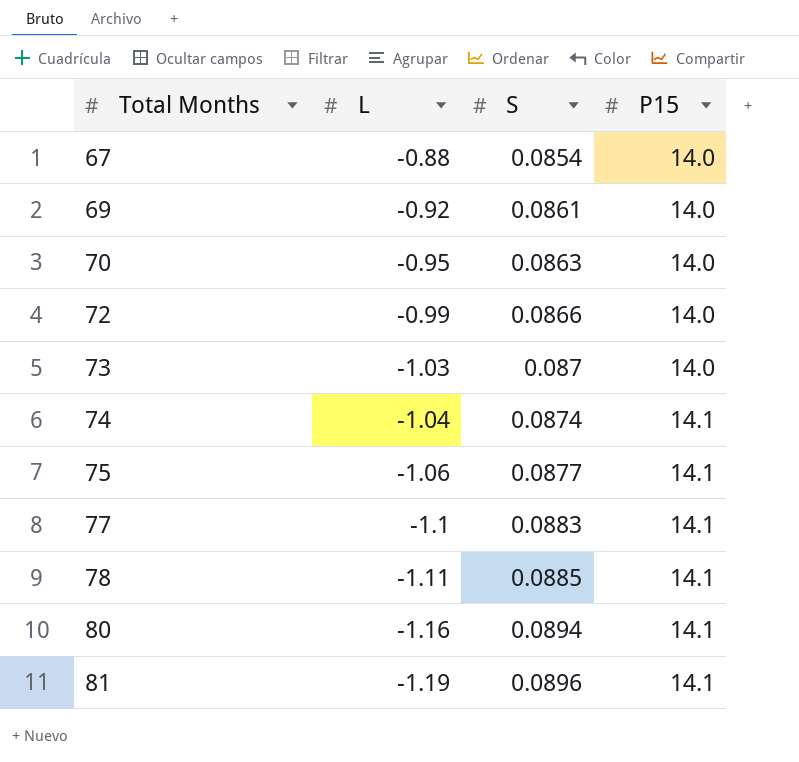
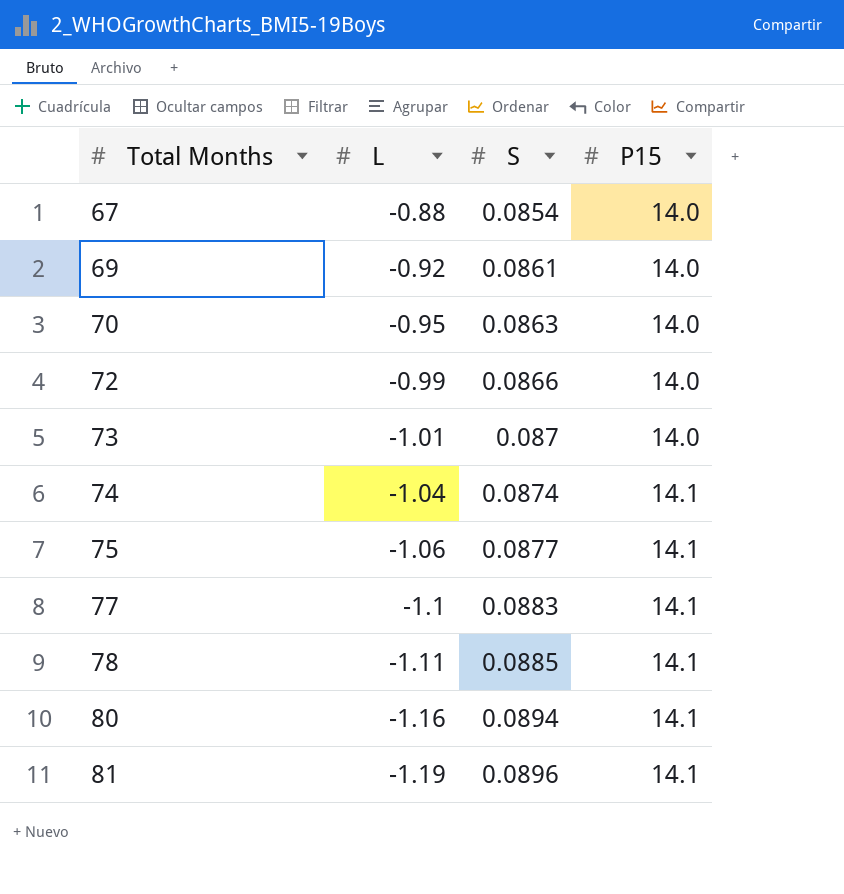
73 | L: -1.03 -> -1.01

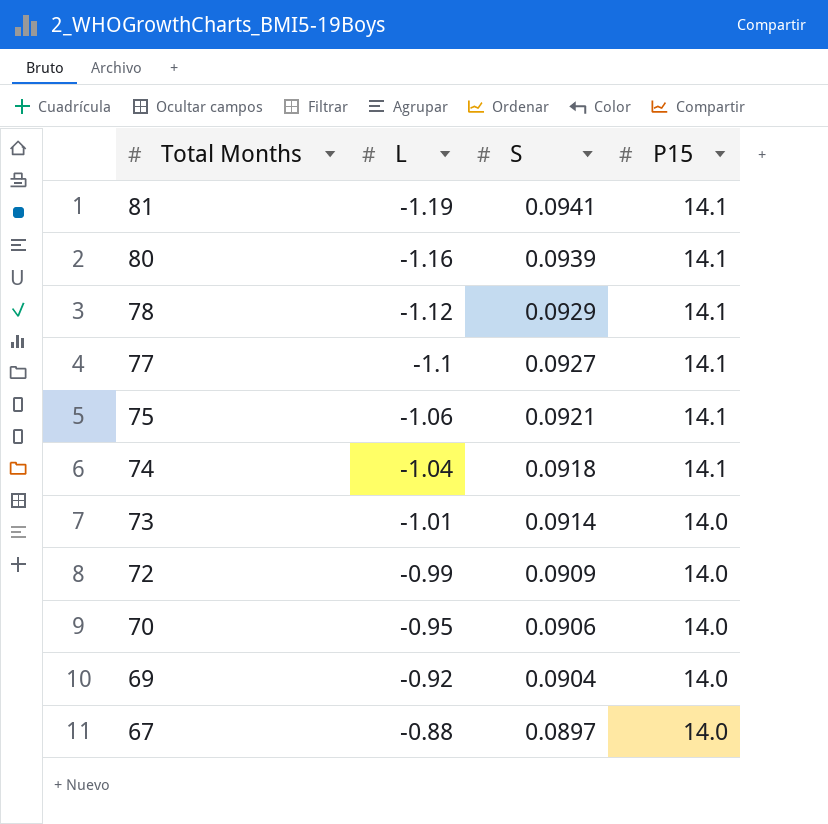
row order: Total Months ascending -> Total Months descending
81 | S: 0.0896 -> 0.0941
80 | S: 0.0894 -> 0.0939
78 | L: -1.11 -> -1.12
78 | S: 0.0885 -> 0.0929
77 | S: 0.0883 -> 0.0927
75 | S: 0.0877 -> 0.0921
74 | S: 0.0874 -> 0.0918
73 | S: 0.087 -> 0.0914
72 | S: 0.0866 -> 0.0909
70 | S: 0.0863 -> 0.0906
69 | S: 0.0861 -> 0.0904
67 | S: 0.0854 -> 0.0897

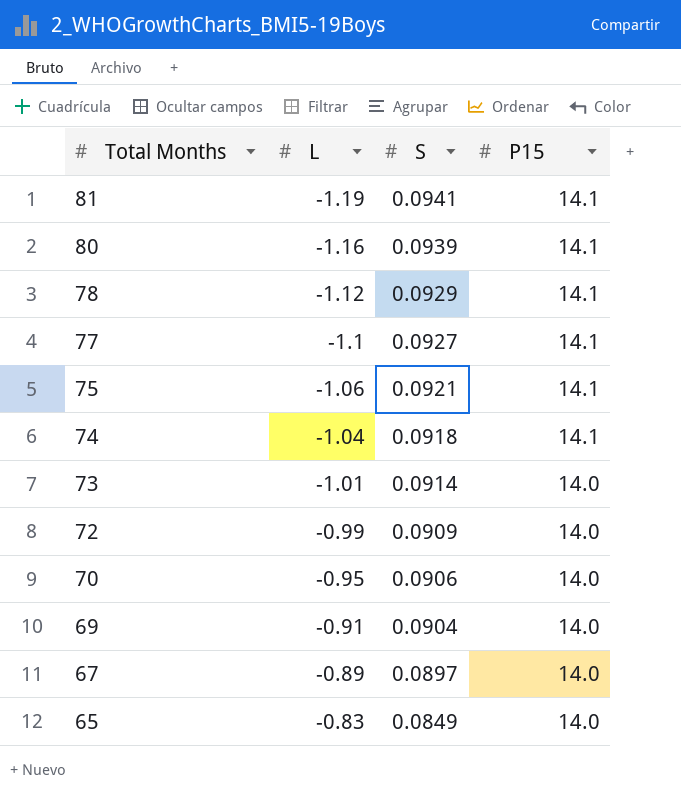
69 | L: -0.92 -> -0.91
67 | L: -0.88 -> -0.89
row 65: none -> -0.83 | 0.0849 | 14.0

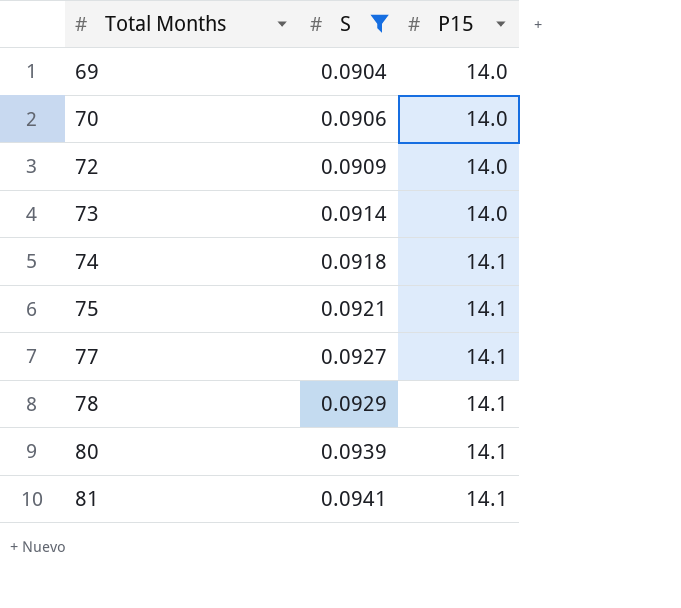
filter: none -> S >= 0.0904
row order: Total Months descending -> Total Months ascending
column L | position: 2 -> none

